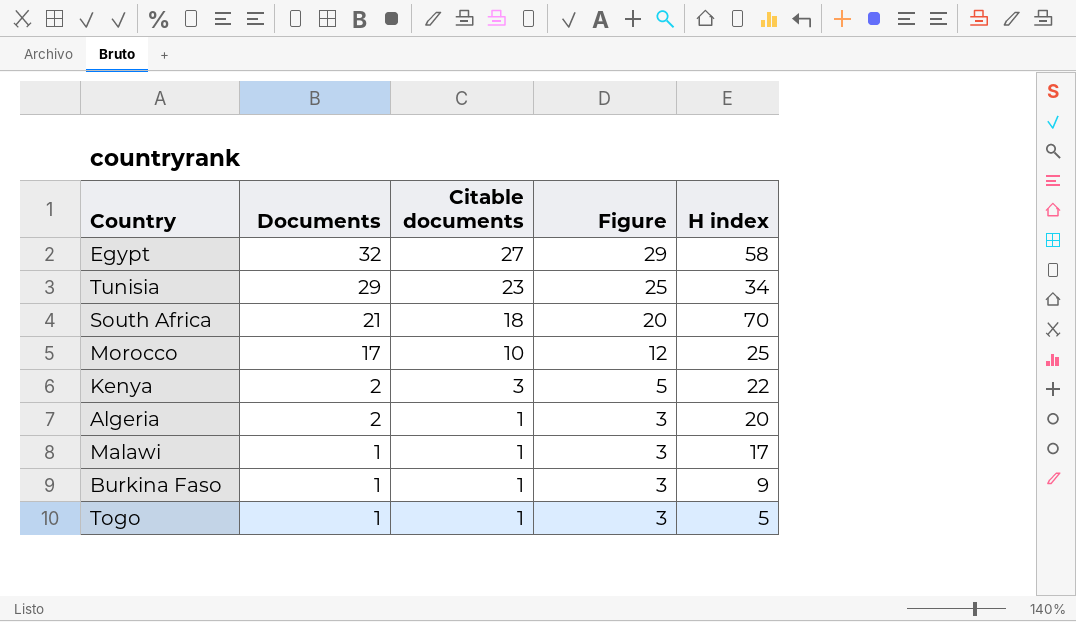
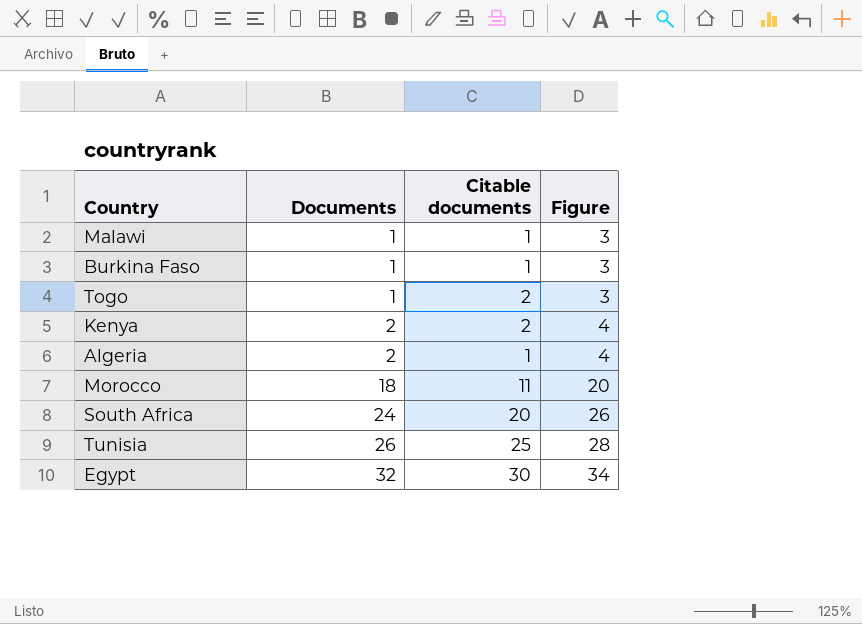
row order: Documents descending -> Documents ascending
column H index | position: 5 -> none
column Figure | formula: [Citable documents] + 2 -> [Documents] + 2
Togo | Citable documents: 1 -> 2
Kenya | Citable documents: 3 -> 2
Morocco | Documents: 17 -> 18
Morocco | Citable documents: 10 -> 11
South Africa | Documents: 21 -> 24
South Africa | Citable documents: 18 -> 20
Tunisia | Documents: 29 -> 26
Tunisia | Citable documents: 23 -> 25
Egypt | Citable documents: 27 -> 30

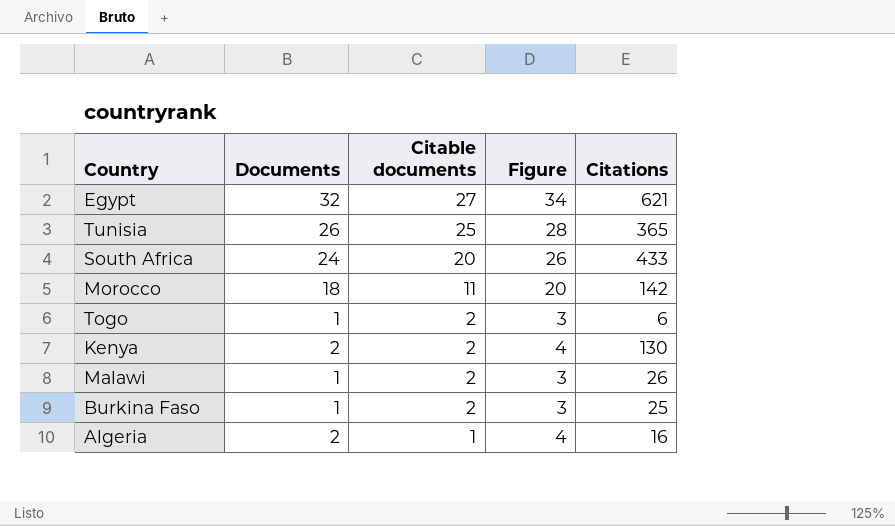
row order: Documents ascending -> Citable documents descending
column Citations | position: none -> 5
Egypt | Citable documents: 30 -> 27
Malawi | Citable documents: 1 -> 2
Burkina Faso | Citable documents: 1 -> 2

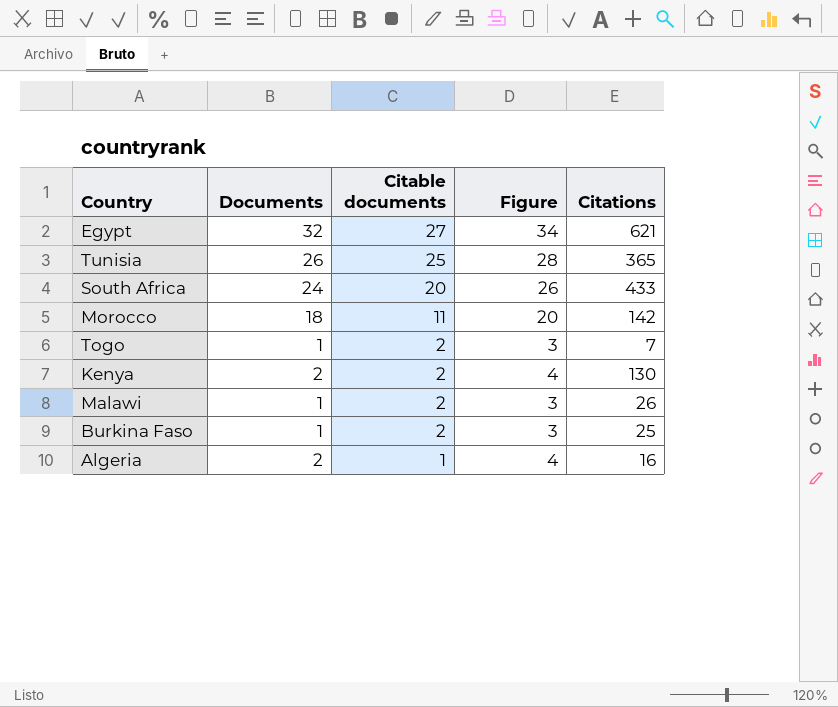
Togo | Citations: 6 -> 7

